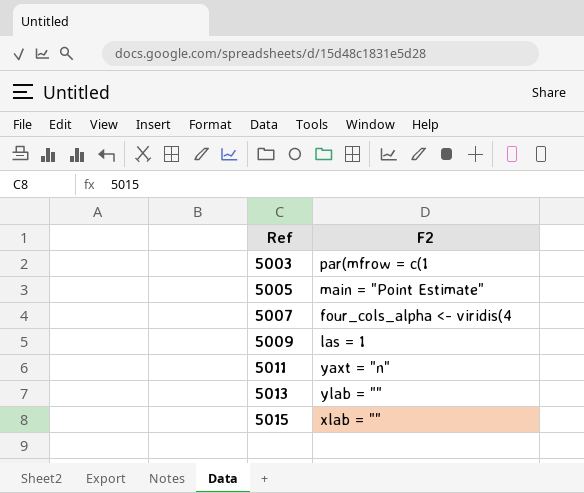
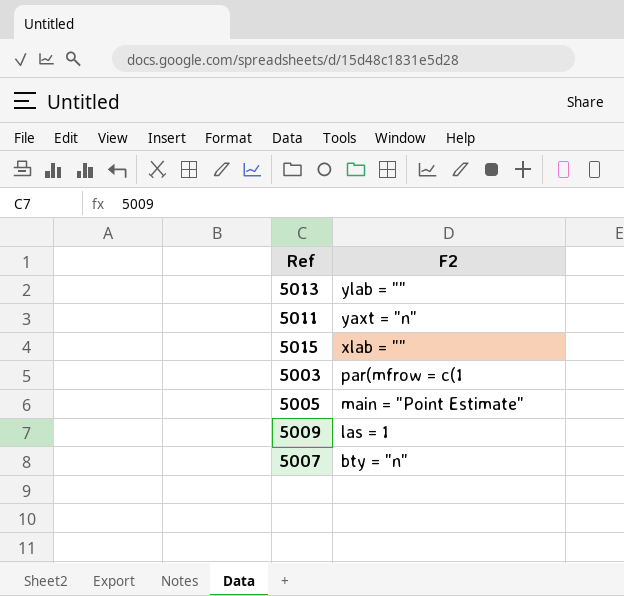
row order: Ref ascending -> F2 descending
5007 | F2: four_cols_alpha <- viridis(4 -> bty = "n"

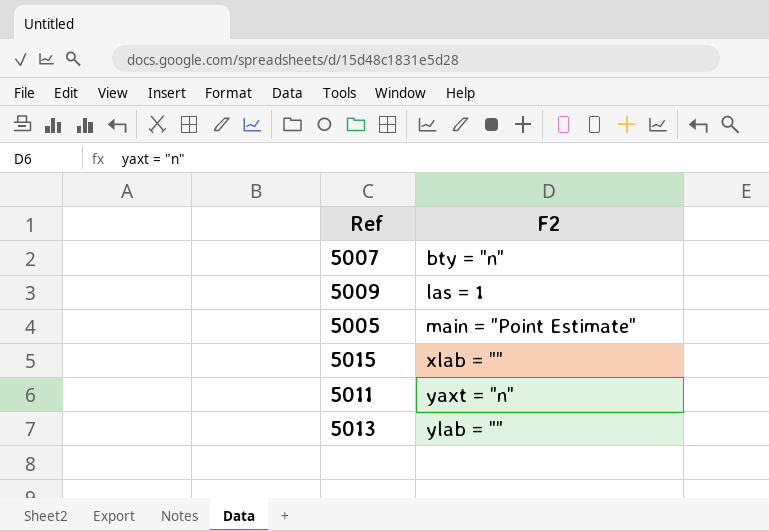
row order: F2 descending -> F2 ascending
row 5003: par(mfrow = c(1 -> none

